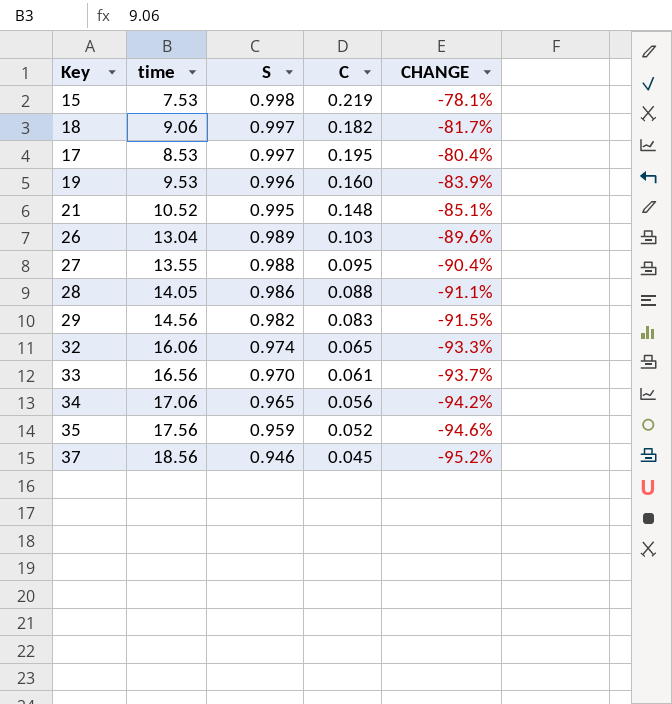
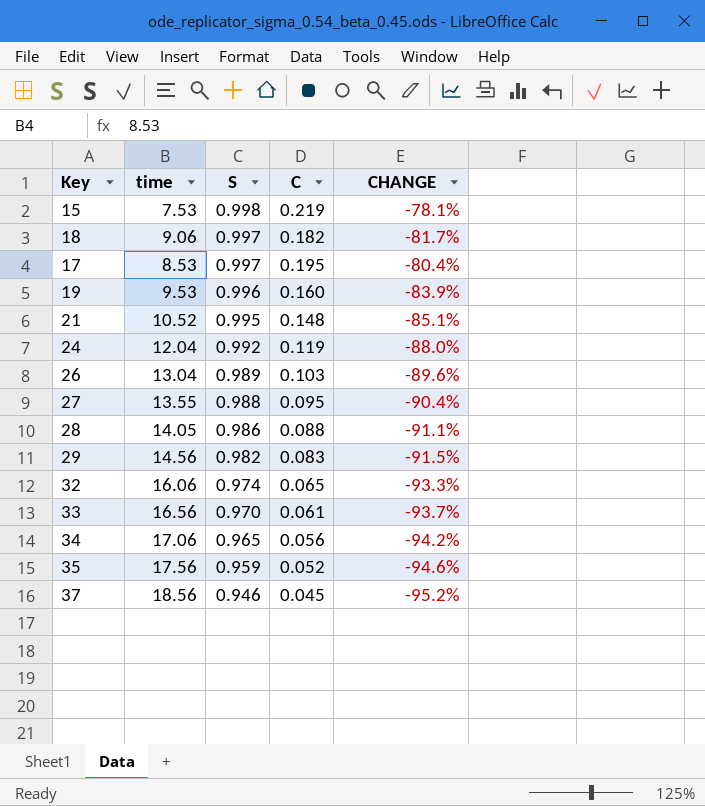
row 24: none -> 12.04 | 0.992 | 0.119 | -88.0%

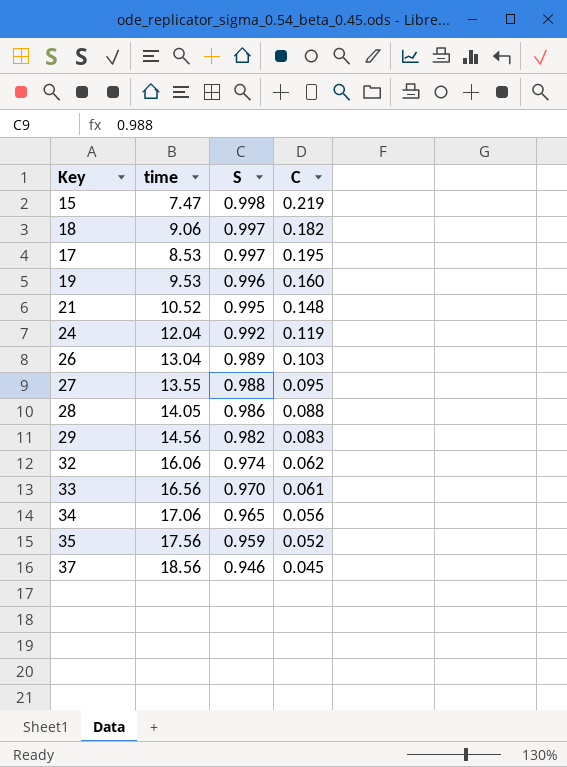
column CHANGE | formula: ([C] - [S]) / [S] -> none
15 | time: 7.53 -> 7.47
32 | C: 0.065 -> 0.062

